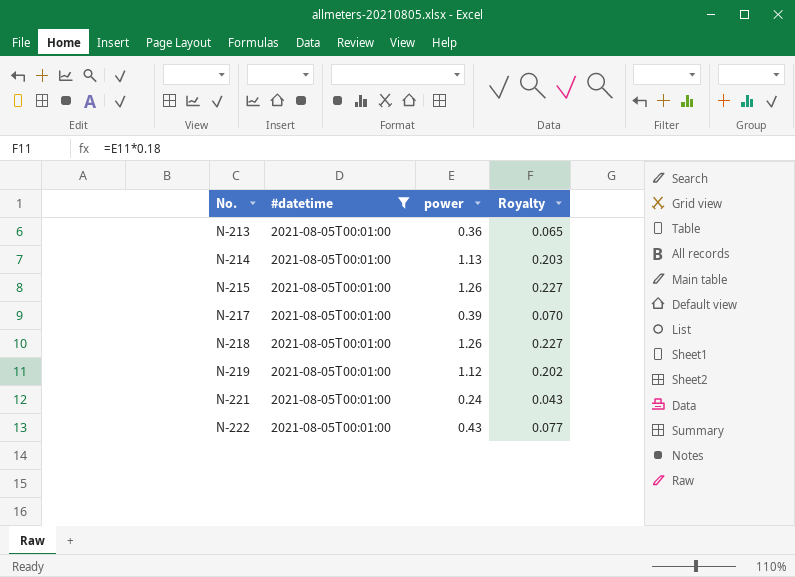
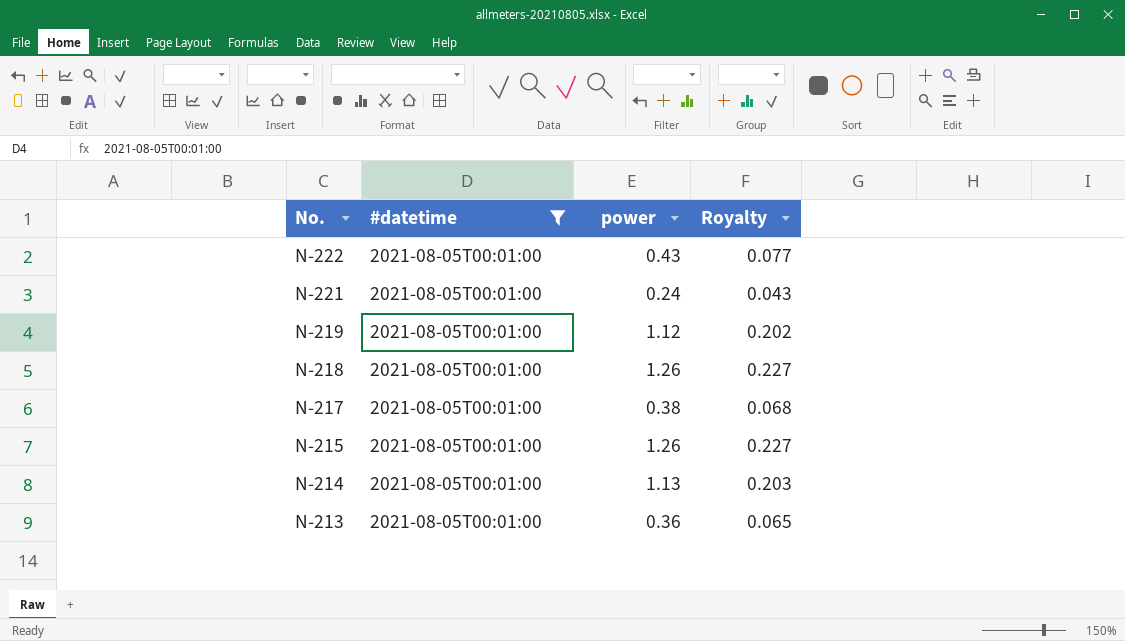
row order: No. ascending -> No. descending
N-217 | power: 0.39 -> 0.38
N-217 | Royalty: 0.070 -> 0.068

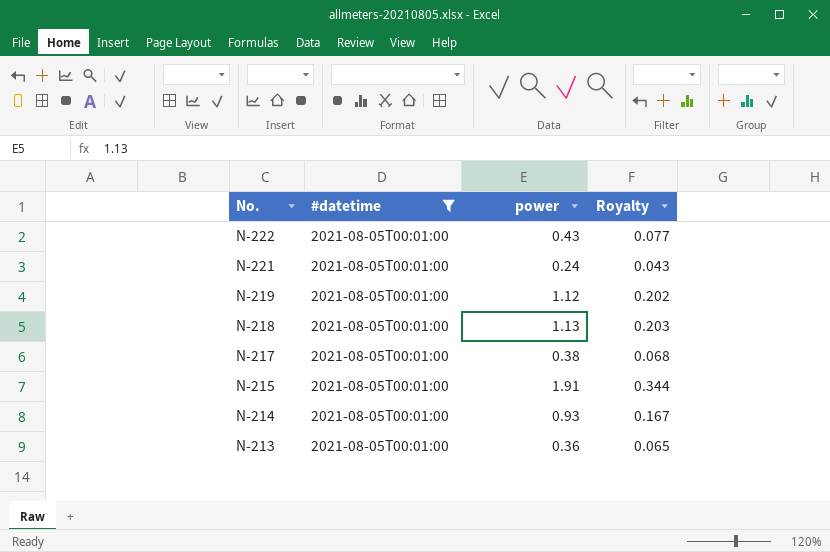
N-218 | power: 1.26 -> 1.13
N-218 | Royalty: 0.227 -> 0.203
N-215 | power: 1.26 -> 1.91
N-215 | Royalty: 0.227 -> 0.344
N-214 | power: 1.13 -> 0.93
N-214 | Royalty: 0.203 -> 0.167

